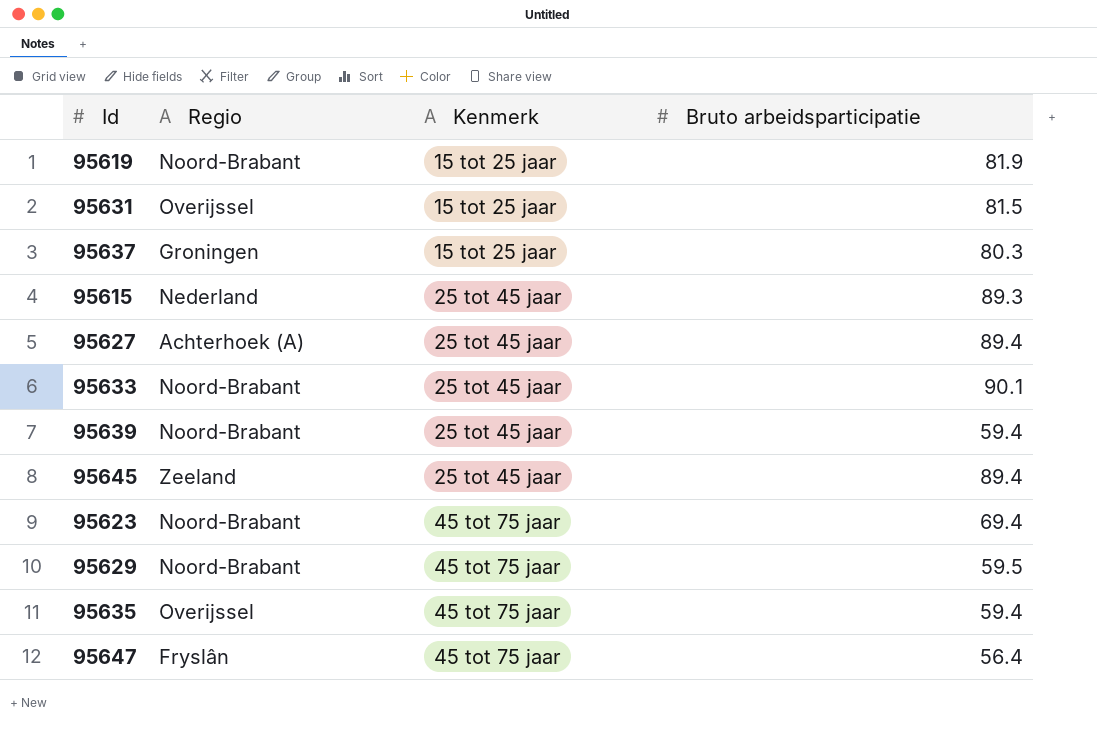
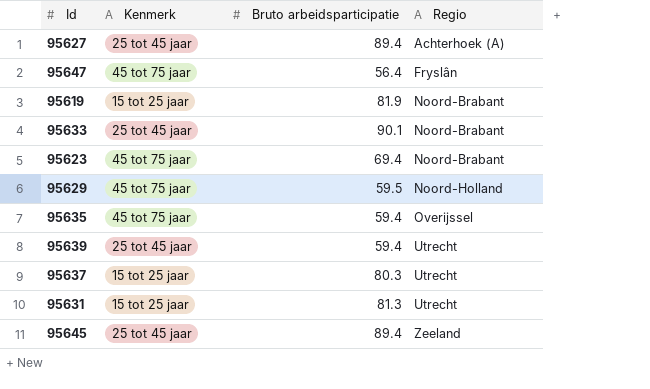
row order: Kenmerk ascending -> Regio ascending
column Regio | position: 2 -> 4
row 95615: Nederland | 25 tot 45 jaar | 89.3 -> none
95629 | Regio: Noord-Brabant -> Noord-Holland
95639 | Regio: Noord-Brabant -> Utrecht
95637 | Regio: Groningen -> Utrecht
95631 | Bruto arbeidsparticipatie: 81.5 -> 81.3
95631 | Regio: Overijssel -> Utrecht

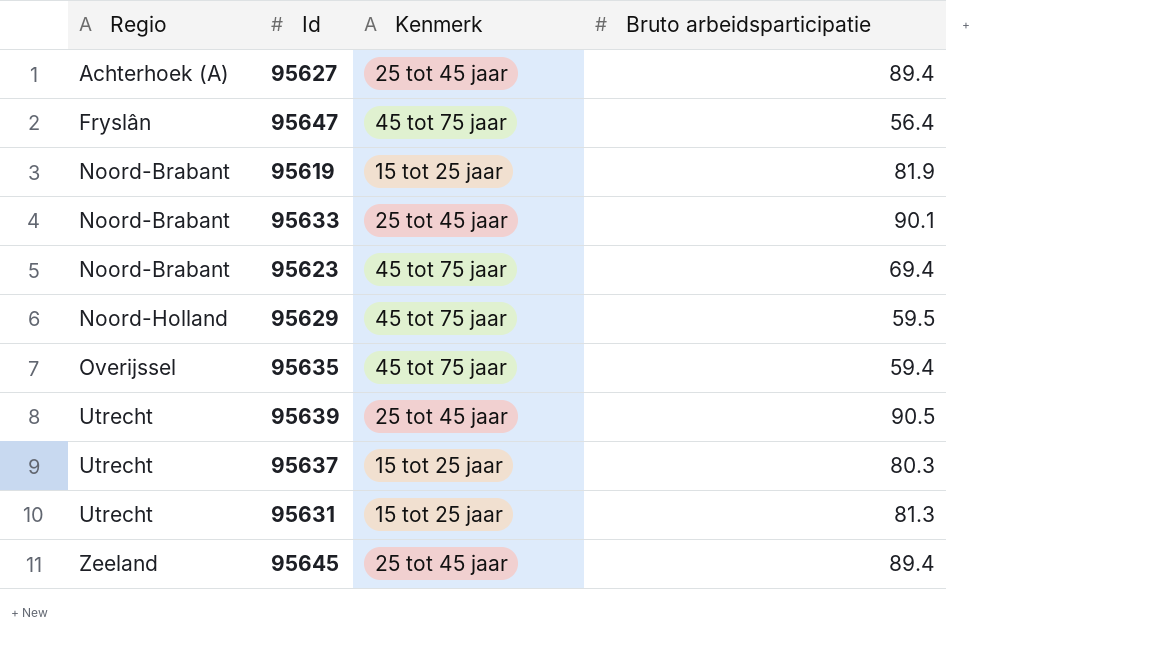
column Regio | position: 4 -> 1
95639 | Bruto arbeidsparticipatie: 59.4 -> 90.5

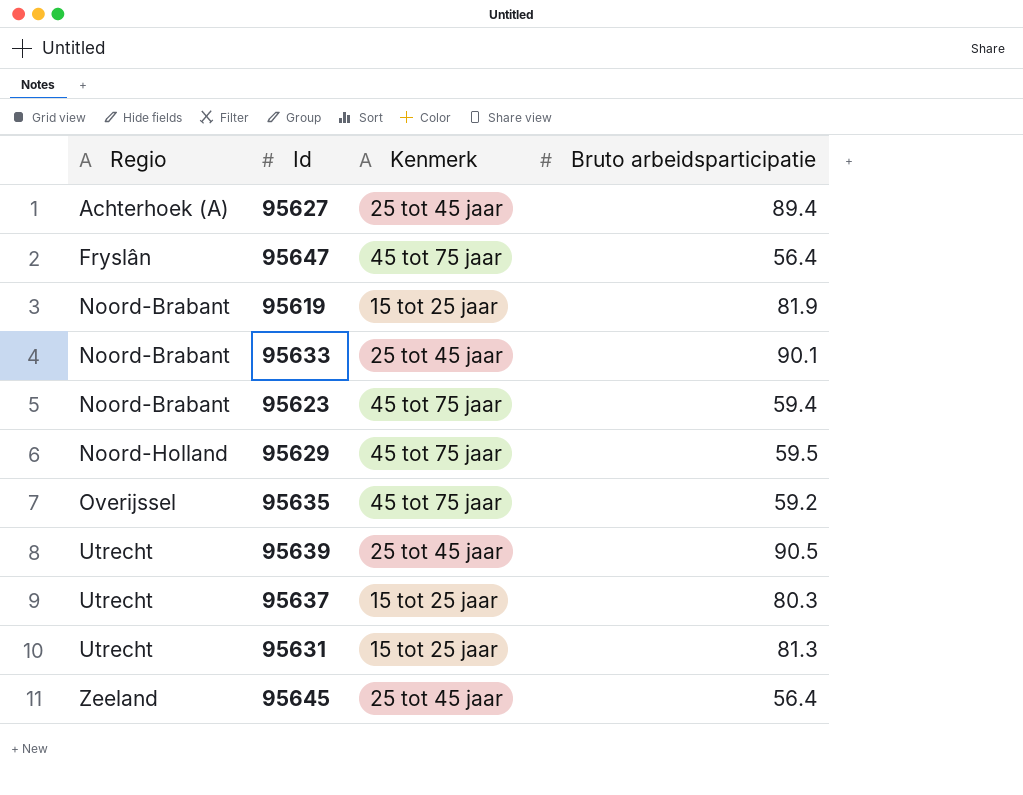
95623 | Bruto arbeidsparticipatie: 69.4 -> 59.4
95635 | Bruto arbeidsparticipatie: 59.4 -> 59.2
95645 | Bruto arbeidsparticipatie: 89.4 -> 56.4

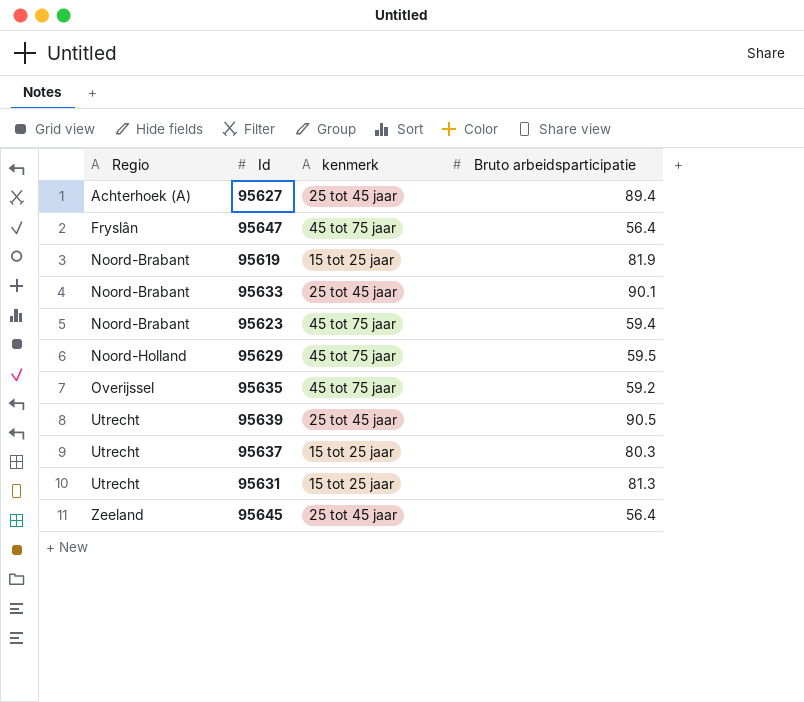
column name: Kenmerk -> kenmerk

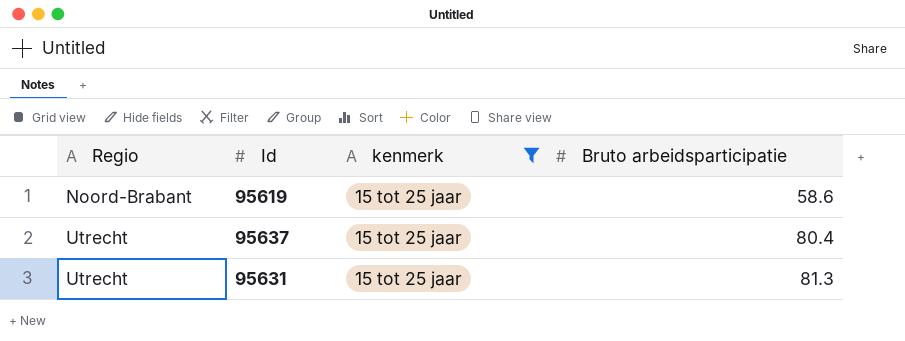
filter: none -> kenmerk = 15 tot 25 jaar
95619 | Bruto arbeidsparticipatie: 81.9 -> 58.6
95637 | Bruto arbeidsparticipatie: 80.3 -> 80.4

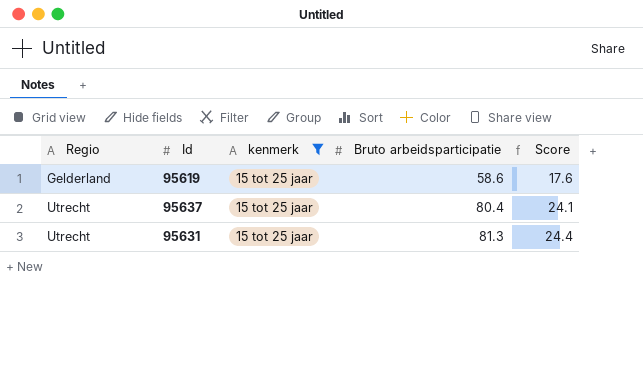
column Score | formula: none -> [Bruto arbeidsparticipatie] * 0.3
95619 | Regio: Noord-Brabant -> Gelderland

